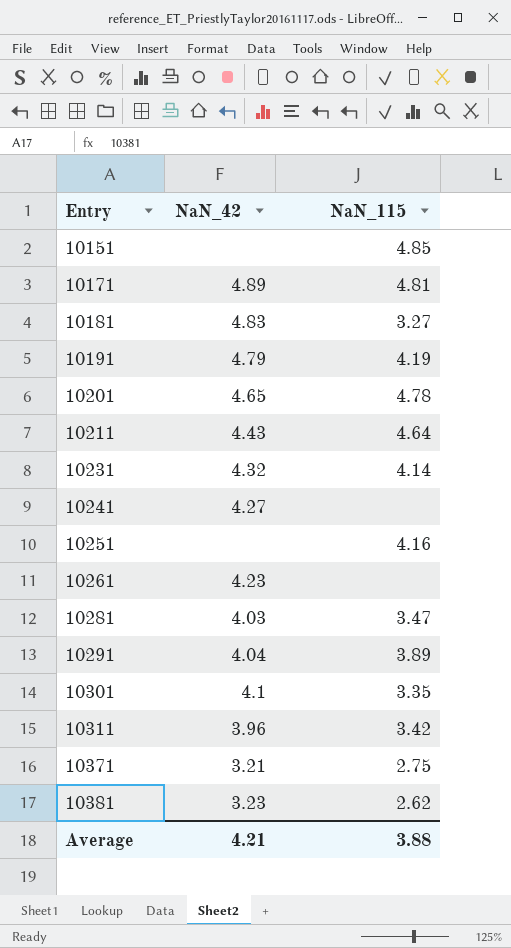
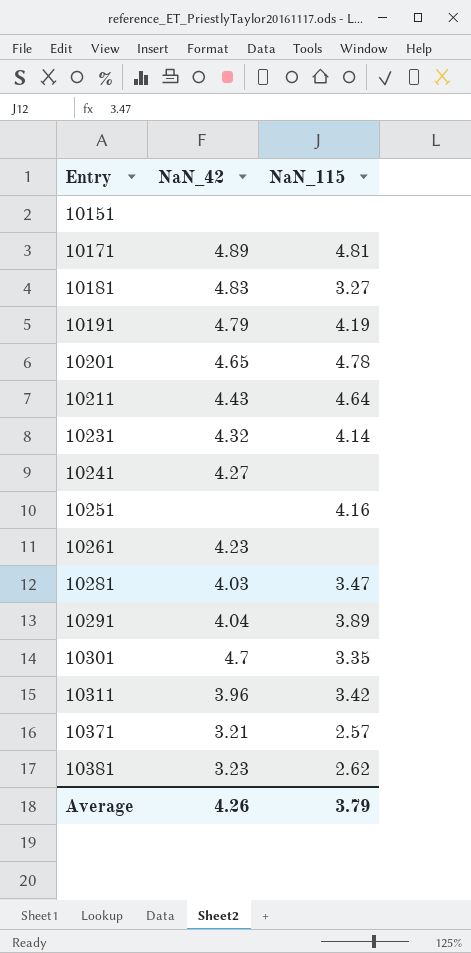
10151 | NaN_115: 4.85 -> none
10301 | NaN_42: 4.1 -> 4.7
10371 | NaN_115: 2.75 -> 2.57
Average | NaN_42: 4.21 -> 4.26
Average | NaN_115: 3.88 -> 3.79

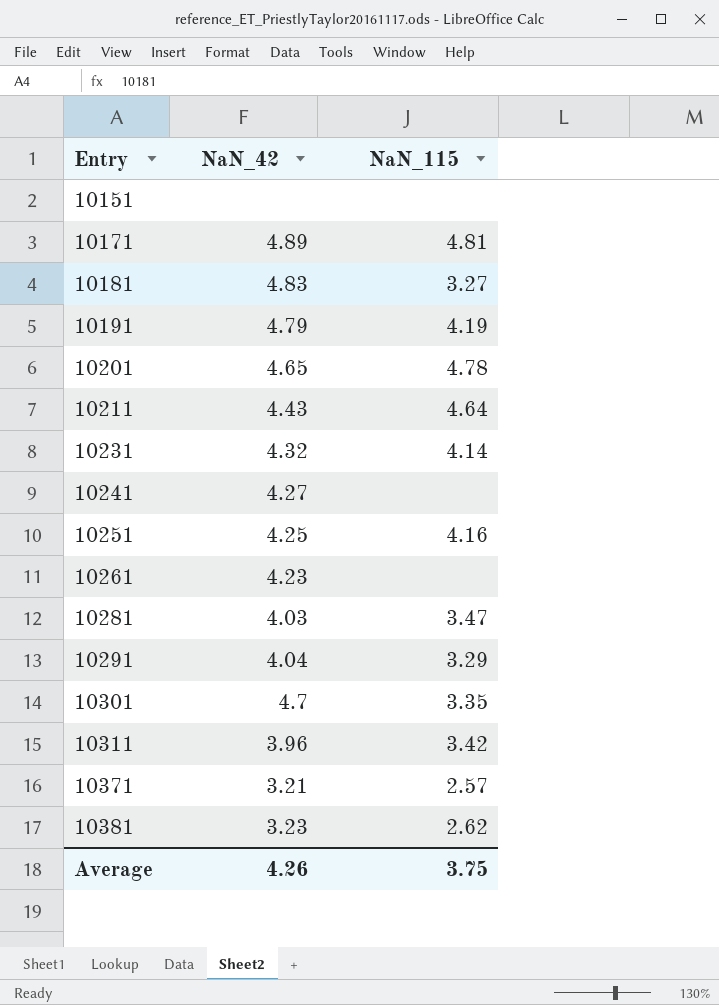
10251 | NaN_42: none -> 4.25
10291 | NaN_115: 3.89 -> 3.29
Average | NaN_115: 3.79 -> 3.75

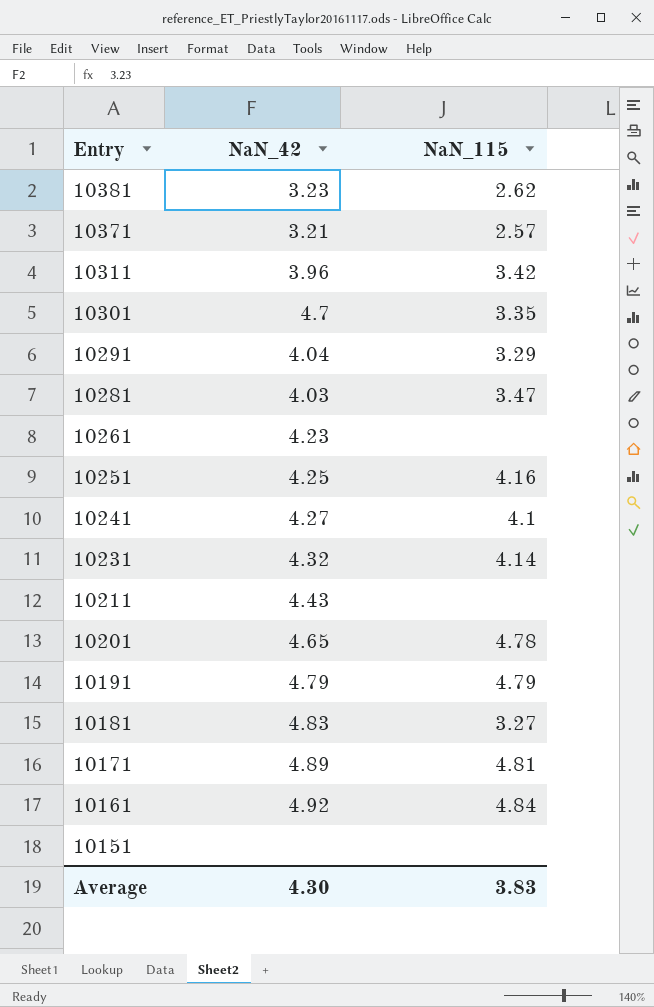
row order: Entry ascending -> Entry descending
10241 | NaN_115: none -> 4.1
10211 | NaN_115: 4.64 -> none
10191 | NaN_115: 4.19 -> 4.79
row 10161: none -> 4.92 | 4.84
Average | NaN_42: 4.26 -> 4.30
Average | NaN_115: 3.75 -> 3.83

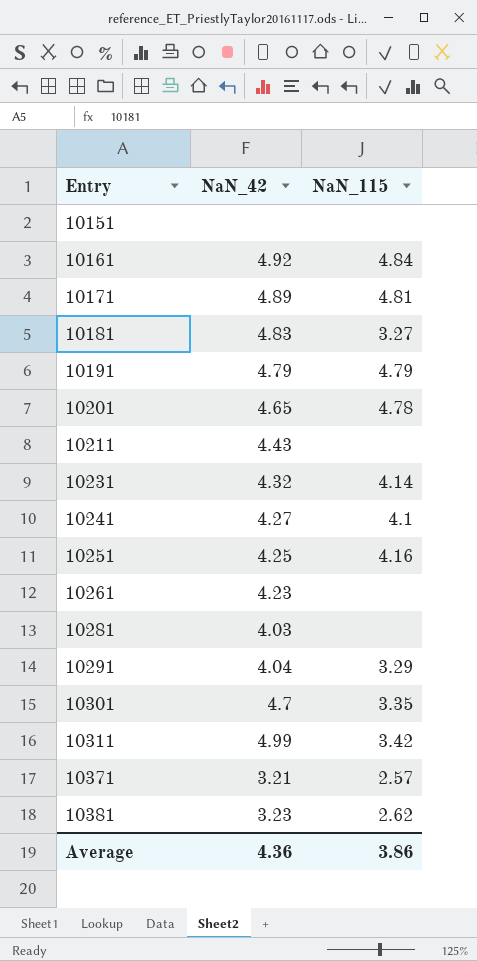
row order: Entry descending -> Entry ascending
10281 | NaN_115: 3.47 -> none
10311 | NaN_42: 3.96 -> 4.99
Average | NaN_42: 4.30 -> 4.36
Average | NaN_115: 3.83 -> 3.86

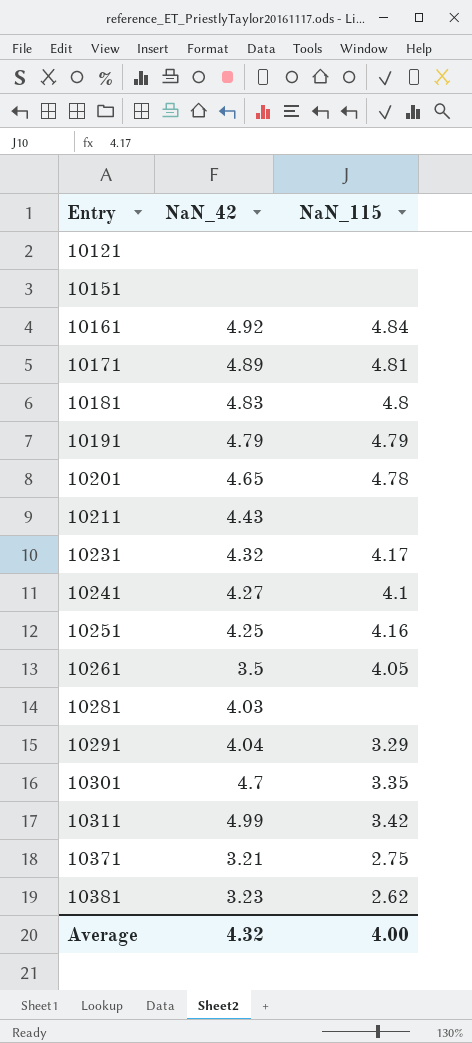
row 10121: none -> none | none
10181 | NaN_115: 3.27 -> 4.8
10231 | NaN_115: 4.14 -> 4.17
10261 | NaN_42: 4.23 -> 3.5
10261 | NaN_115: none -> 4.05
10371 | NaN_115: 2.57 -> 2.75
Average | NaN_42: 4.36 -> 4.32
Average | NaN_115: 3.86 -> 4.00

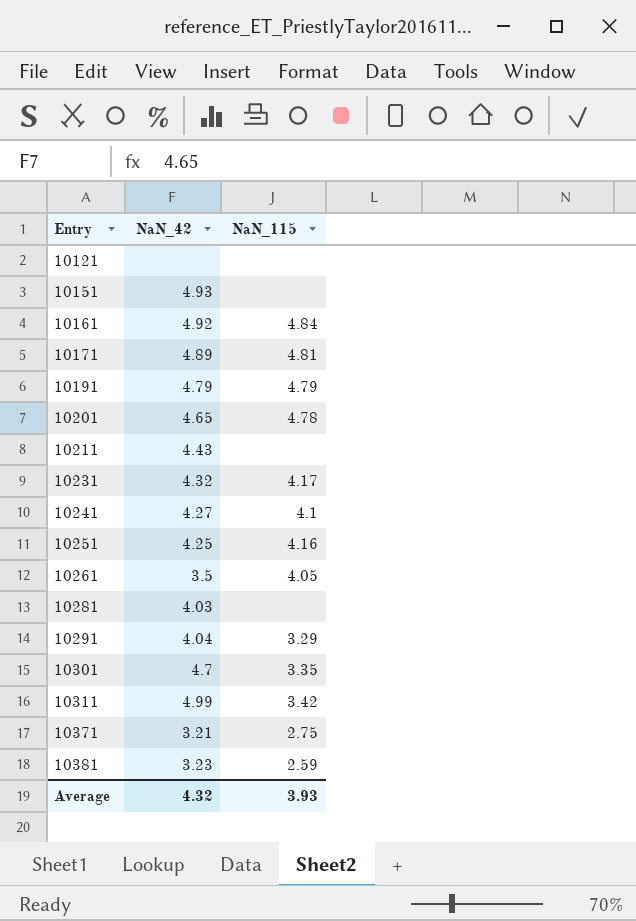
row 10181: 4.83 | 4.8 -> none
10151 | NaN_42: none -> 4.93
10381 | NaN_115: 2.62 -> 2.59
Average | NaN_115: 4.00 -> 3.93

